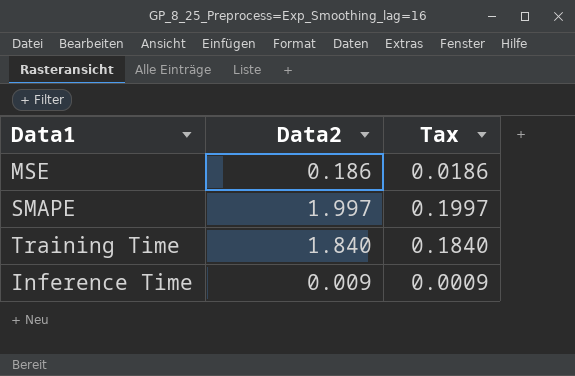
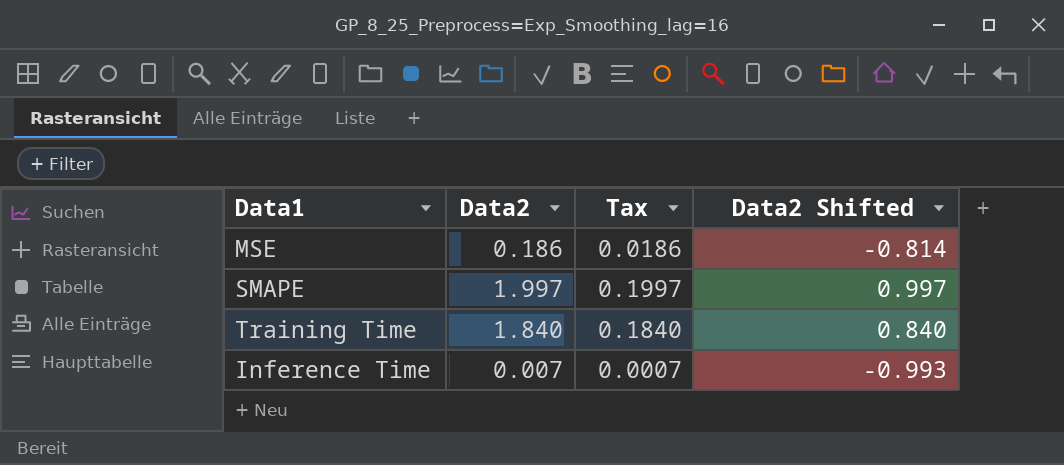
column Data2 Shifted | formula: none -> [Data2] - 1
Inference Time | Data2: 0.009 -> 0.007
Inference Time | Tax: 0.0009 -> 0.0007

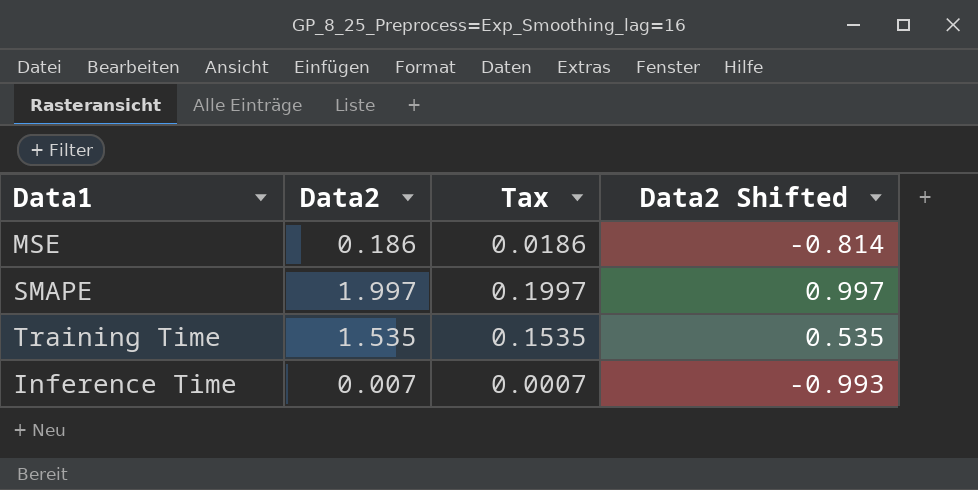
Training Time | Data2: 1.840 -> 1.535
Training Time | Tax: 0.1840 -> 0.1535
Training Time | Data2 Shifted: 0.840 -> 0.535

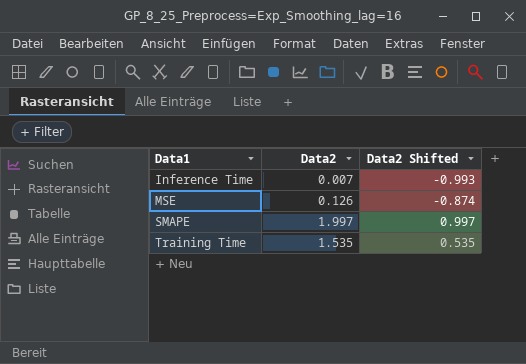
row order: none -> Data1 ascending
column Tax | formula: [Data2] * 0.1 -> none
MSE | Data2: 0.186 -> 0.126
MSE | Data2 Shifted: -0.814 -> -0.874

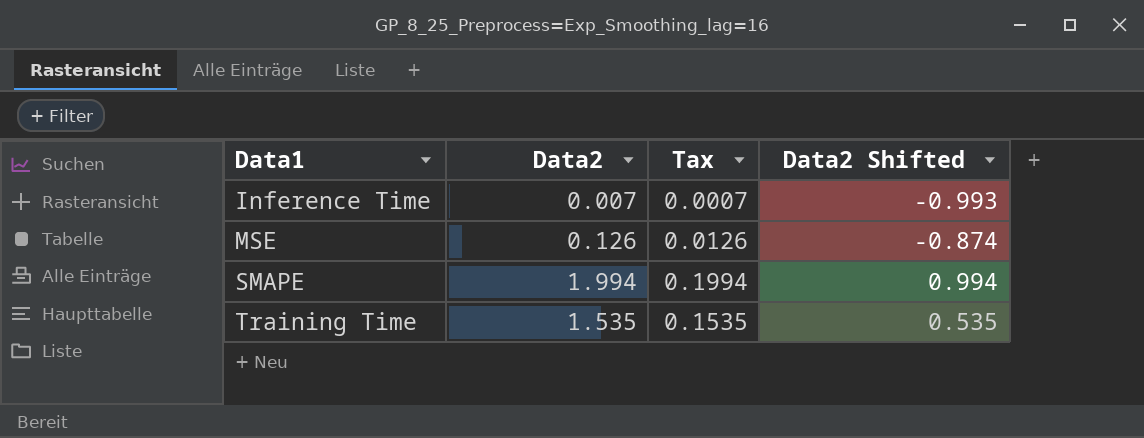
column Tax | formula: none -> [Data2] * 0.1
SMAPE | Data2: 1.997 -> 1.994
SMAPE | Data2 Shifted: 0.997 -> 0.994

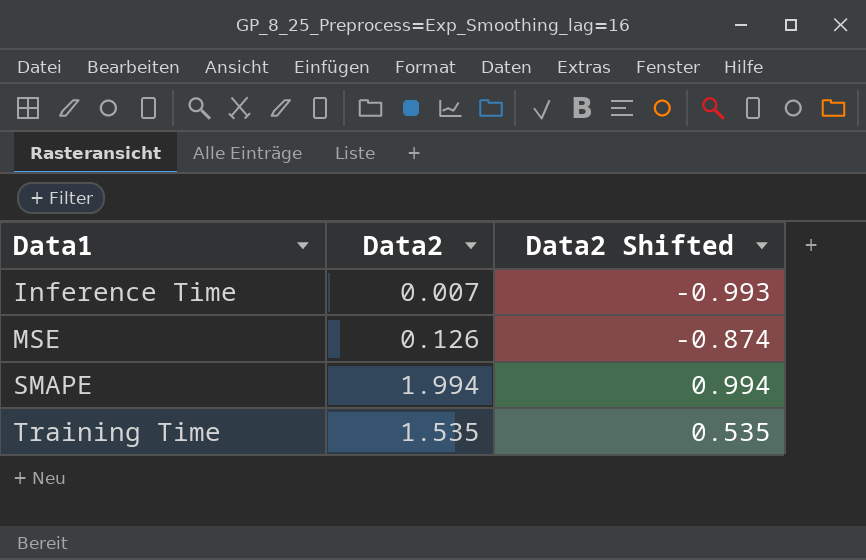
column Tax | formula: [Data2] * 0.1 -> none

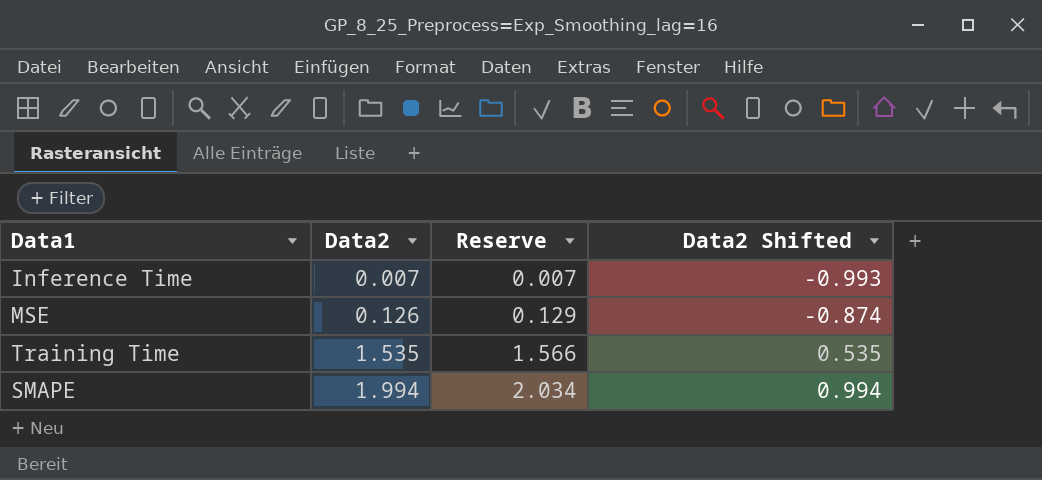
row order: Data1 ascending -> Data2 ascending
column Reserve | formula: none -> [Data2] * 1.02

